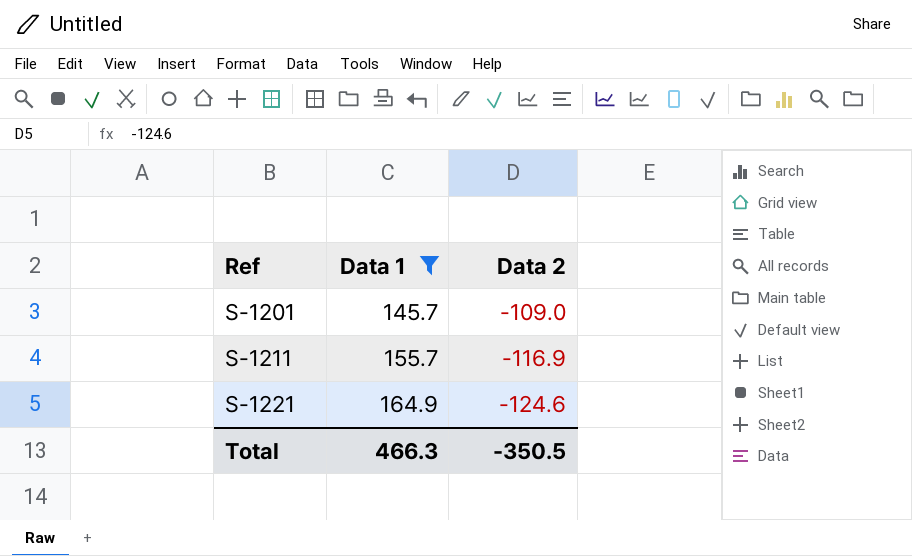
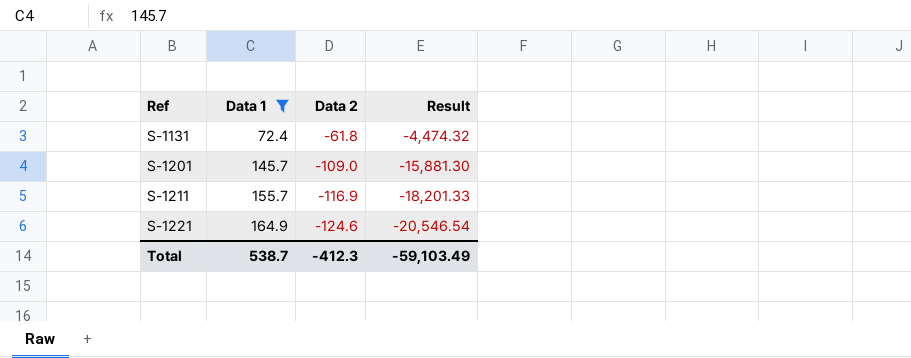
column Result | formula: none -> [Data 1] * [Data 2]
row S-1131: none -> 72.4 | -61.8 | -4,474.32
Total | Data 1: 466.3 -> 538.7
Total | Data 2: -350.5 -> -412.3

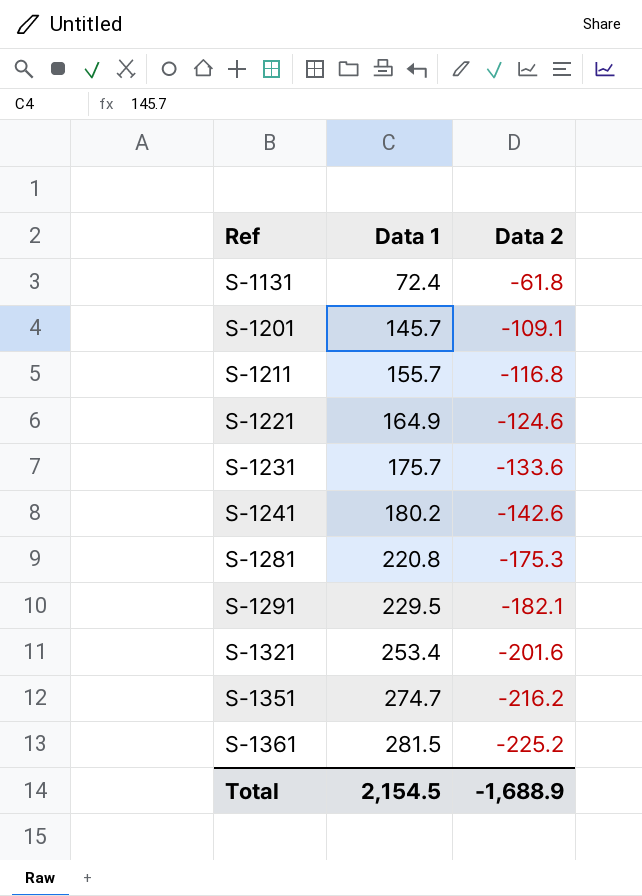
filter: Data 1 <= 164.9 -> none
column Result | formula: [Data 1] * [Data 2] -> none
S-1201 | Data 2: -109.0 -> -109.1
S-1211 | Data 2: -116.9 -> -116.8
Total | Data 1: 538.7 -> 2,154.5
Total | Data 2: -412.3 -> -1,688.9

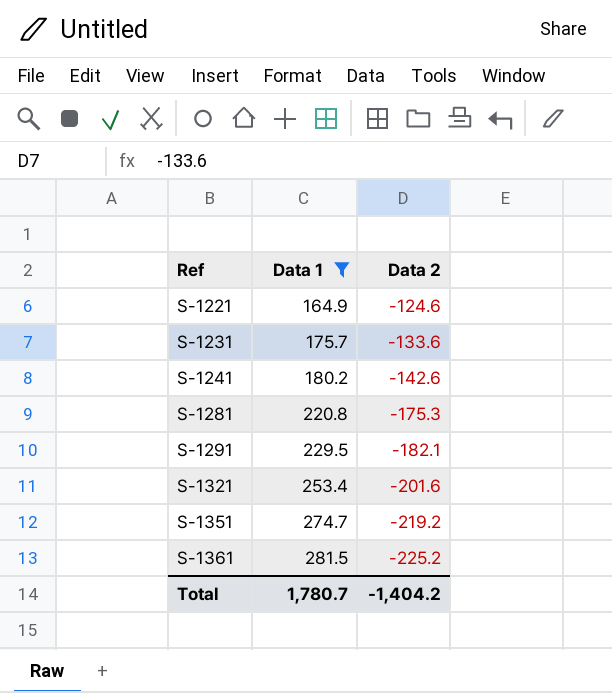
filter: none -> Data 1 >= 164.9
S-1351 | Data 2: -216.2 -> -219.2
Total | Data 1: 2,154.5 -> 1,780.7
Total | Data 2: -1,688.9 -> -1,404.2

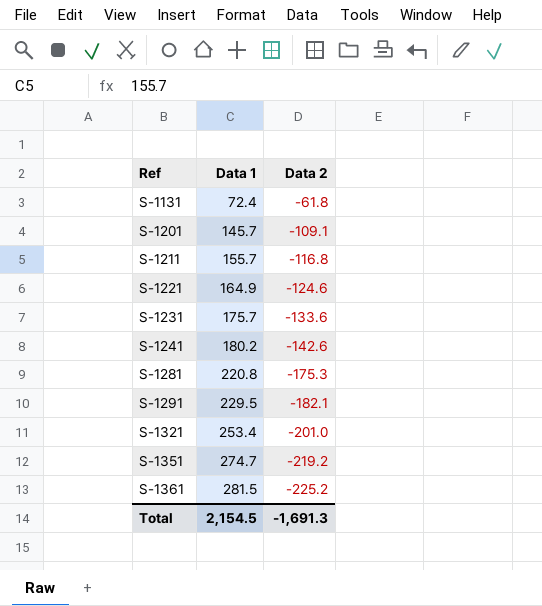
filter: Data 1 >= 164.9 -> none
S-1321 | Data 2: -201.6 -> -201.0
Total | Data 1: 1,780.7 -> 2,154.5
Total | Data 2: -1,404.2 -> -1,691.3

